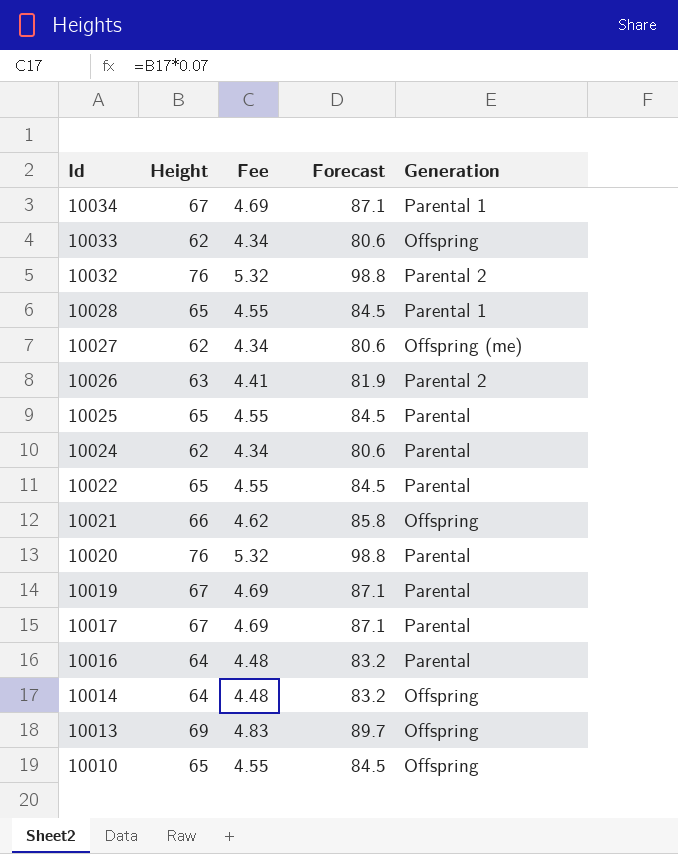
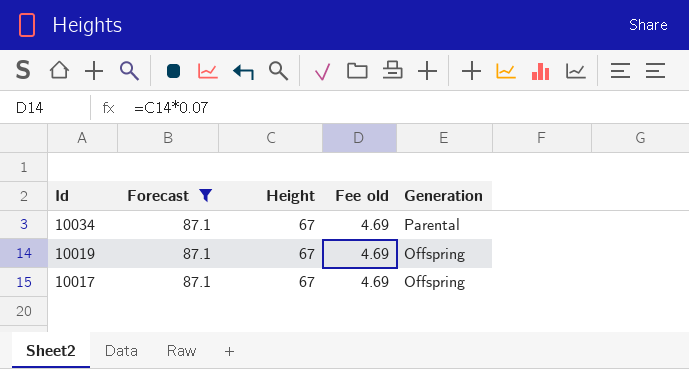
filter: none -> Forecast = 87.1
column Forecast | position: 4 -> 2
column name: Fee -> Fee old
10034 | Generation: Parental 1 -> Parental
10019 | Generation: Parental -> Offspring
10017 | Generation: Parental -> Offspring

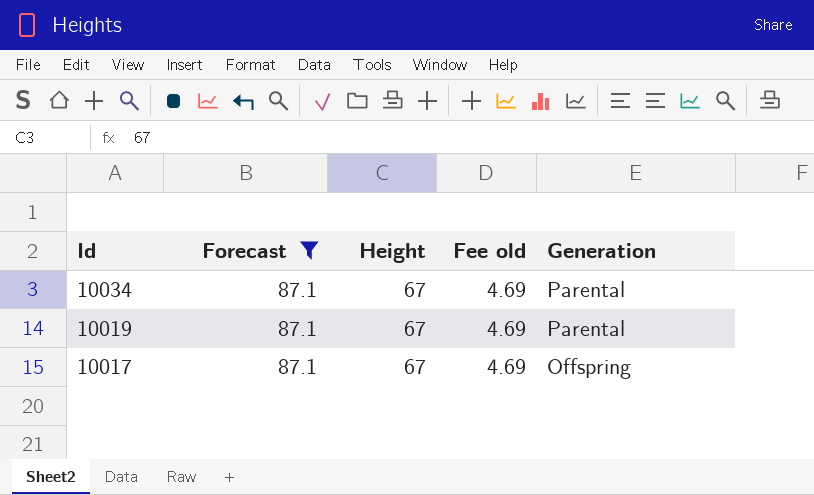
10019 | Generation: Offspring -> Parental

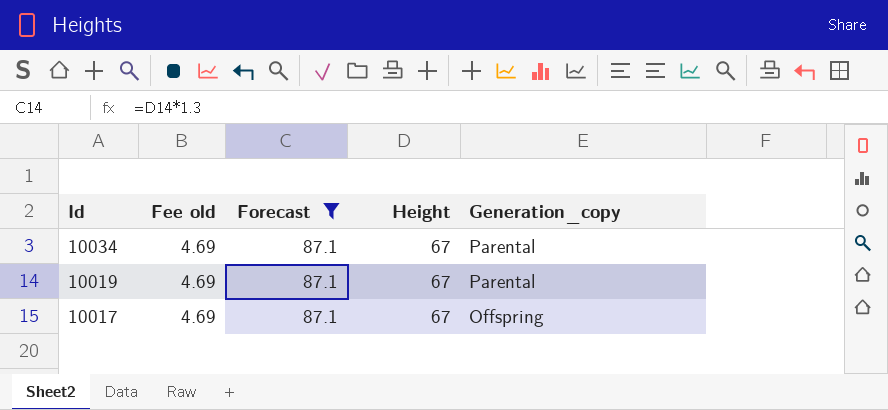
column Fee old | position: 4 -> 2
column name: Generation -> Generation_copy

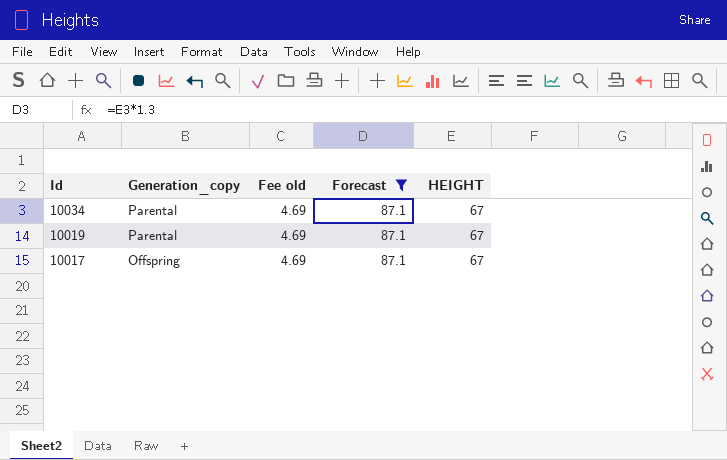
column Generation_copy | position: 5 -> 2
column name: Height -> HEIGHT

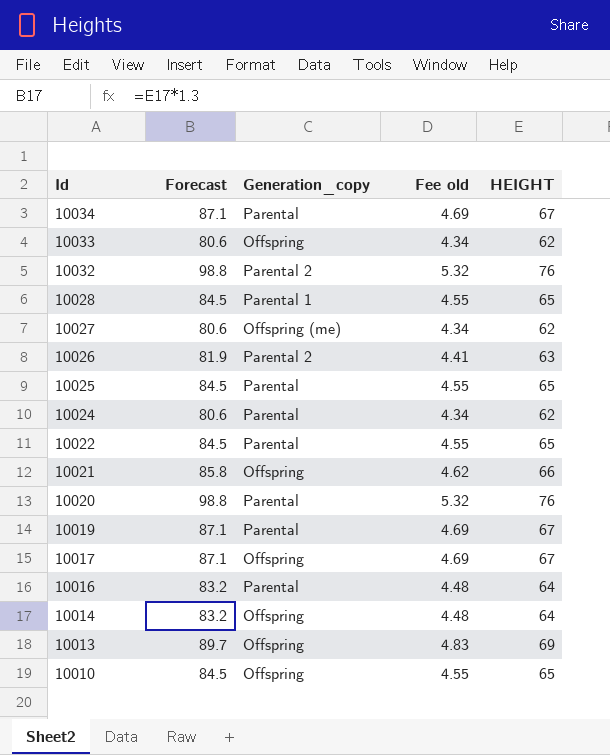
filter: Forecast = 87.1 -> none
column Forecast | position: 4 -> 2

